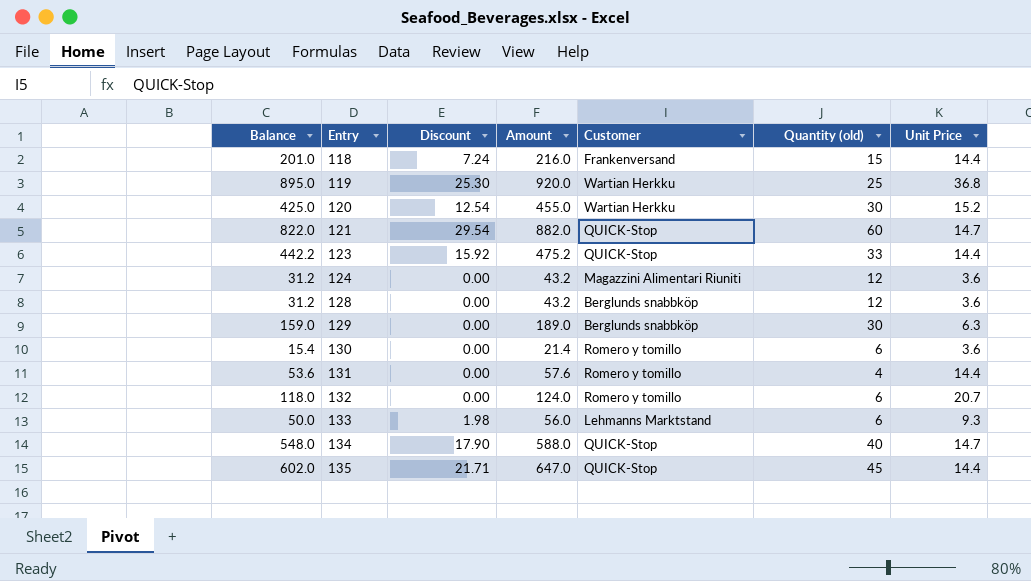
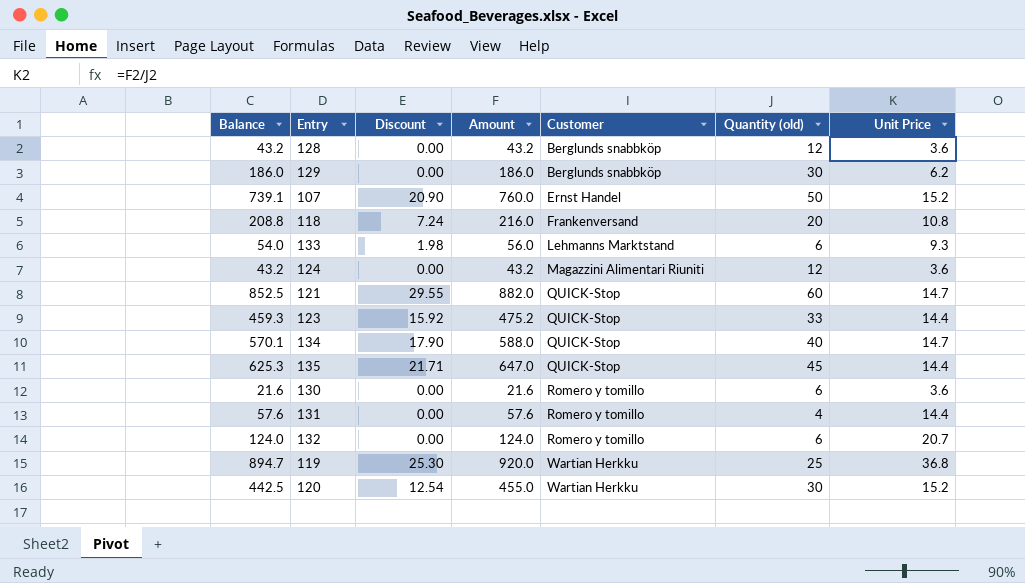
row order: Entry ascending -> Customer ascending
column Balance | formula: [Amount] - [Quantity (old)] -> [Amount] - [Discount]
129 | Amount: 189.0 -> 186.0
129 | Unit Price: 6.3 -> 6.2
row 107: none -> 739.1 | 20.90 | 760.0 | Ernst Handel | 50 | 15.2
118 | Quantity (old): 15 -> 20
118 | Unit Price: 14.4 -> 10.8
121 | Discount: 29.54 -> 29.55
130 | Amount: 21.4 -> 21.6

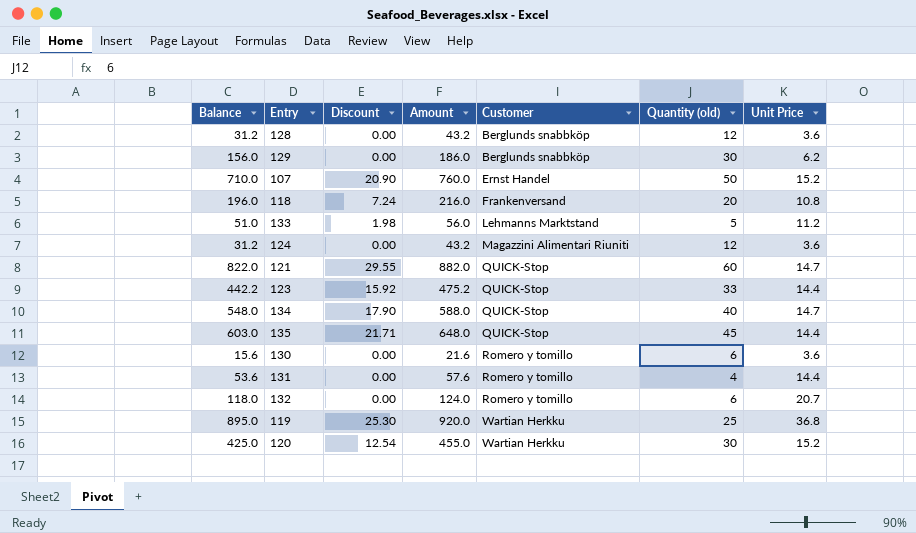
column Balance | formula: [Amount] - [Discount] -> [Amount] - [Quantity (old)]
133 | Quantity (old): 6 -> 5
133 | Unit Price: 9.3 -> 11.2
135 | Amount: 647.0 -> 648.0

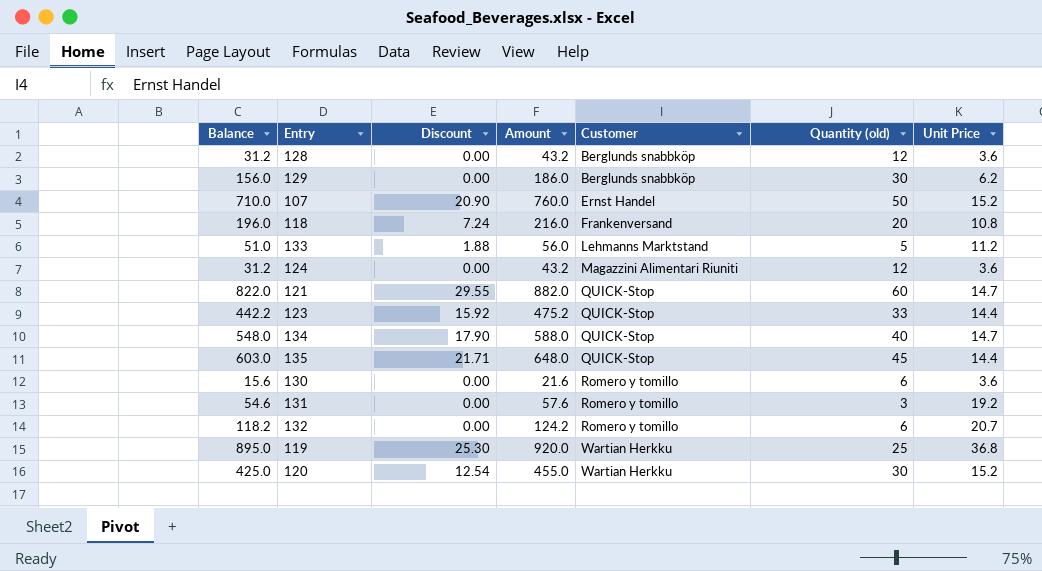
133 | Discount: 1.98 -> 1.88
131 | Balance: 53.6 -> 54.6
131 | Quantity (old): 4 -> 3
131 | Unit Price: 14.4 -> 19.2
132 | Balance: 118.0 -> 118.2
132 | Amount: 124.0 -> 124.2

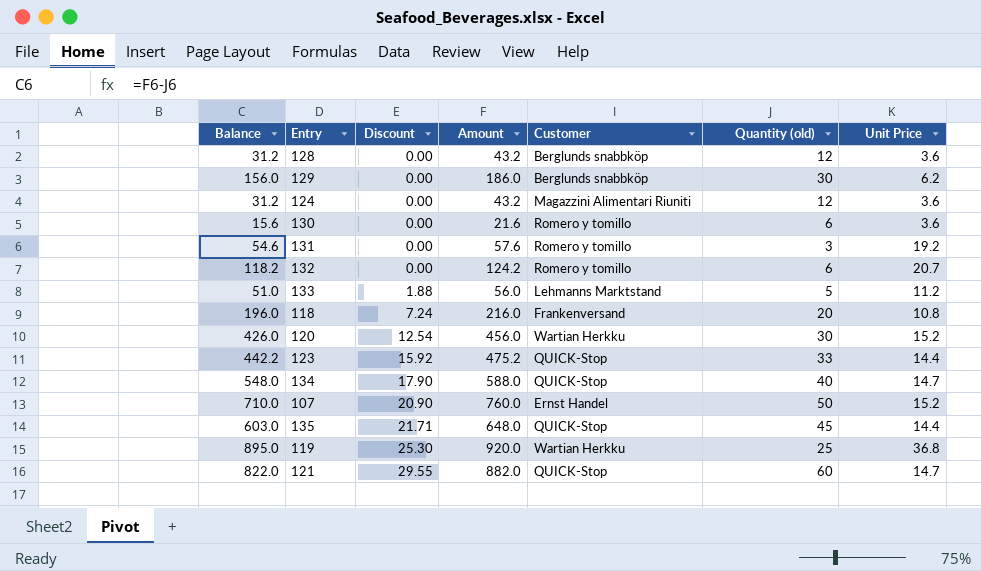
row order: Customer ascending -> Discount ascending
120 | Balance: 425.0 -> 426.0
120 | Amount: 455.0 -> 456.0

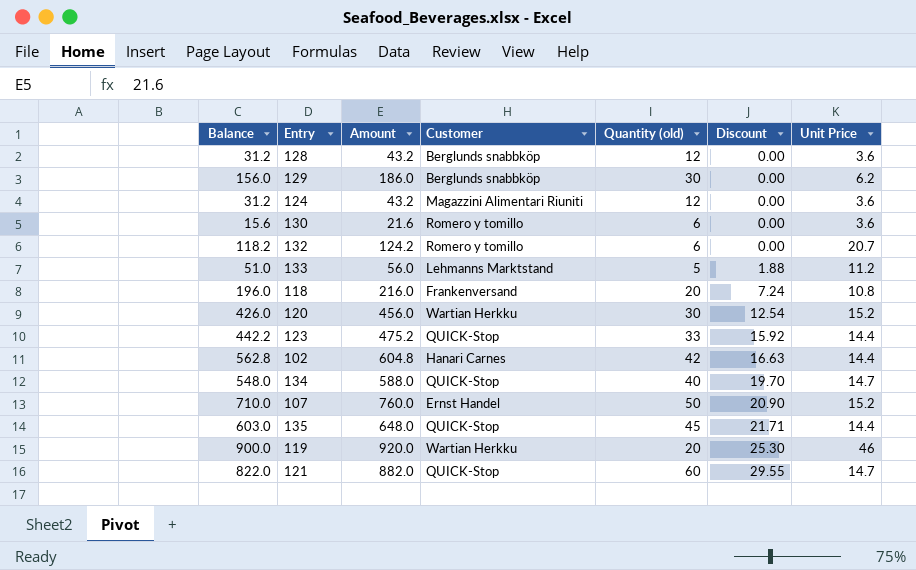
column Discount | position: 3 -> 6
row 131: 54.6 | 0.00 | 57.6 | Romero y tomillo | 3 | 19.2 -> none
row 102: none -> 562.8 | 604.8 | Hanari Carnes | 42 | 16.63 | 14.4
134 | Discount: 17.90 -> 19.70
119 | Balance: 895.0 -> 900.0
119 | Quantity (old): 25 -> 20
119 | Unit Price: 36.8 -> 46

